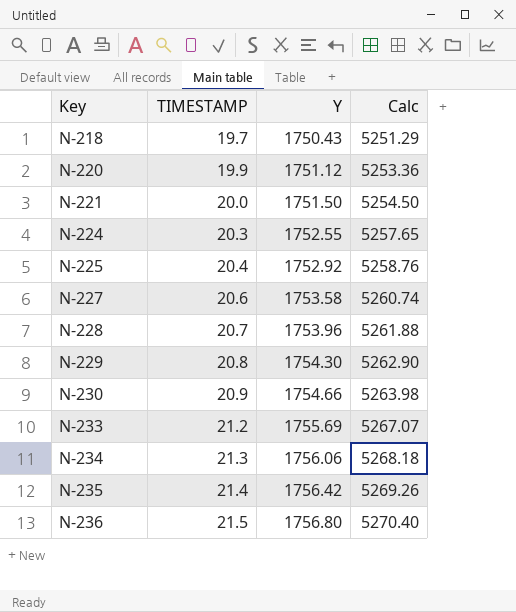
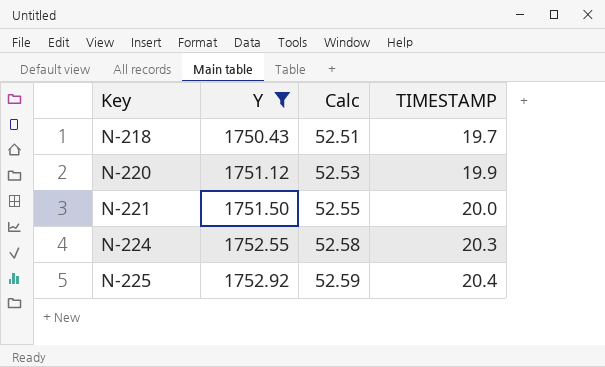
filter: none -> Y <= 1752.92
column Calc | formula: [Y] * 3 -> [Y] * 0.03
column TIMESTAMP | position: 2 -> 4

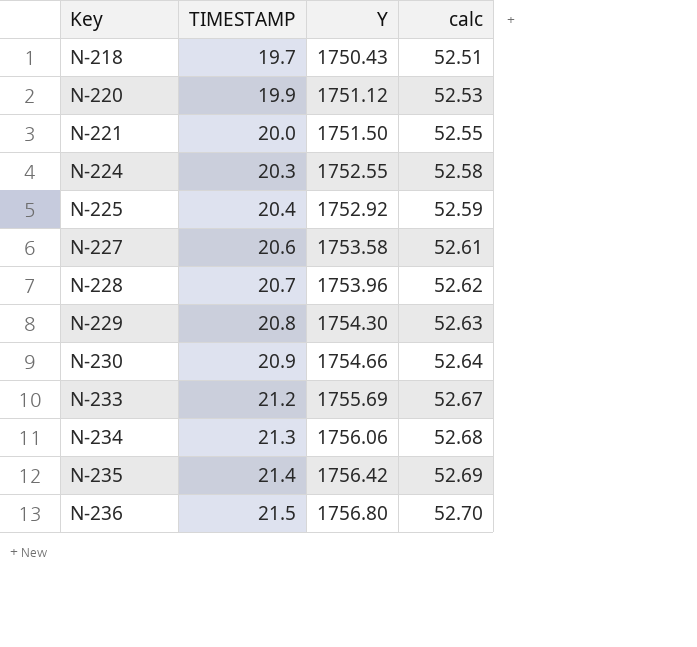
filter: Y <= 1752.92 -> none
column TIMESTAMP | position: 4 -> 2
column name: Calc -> calc

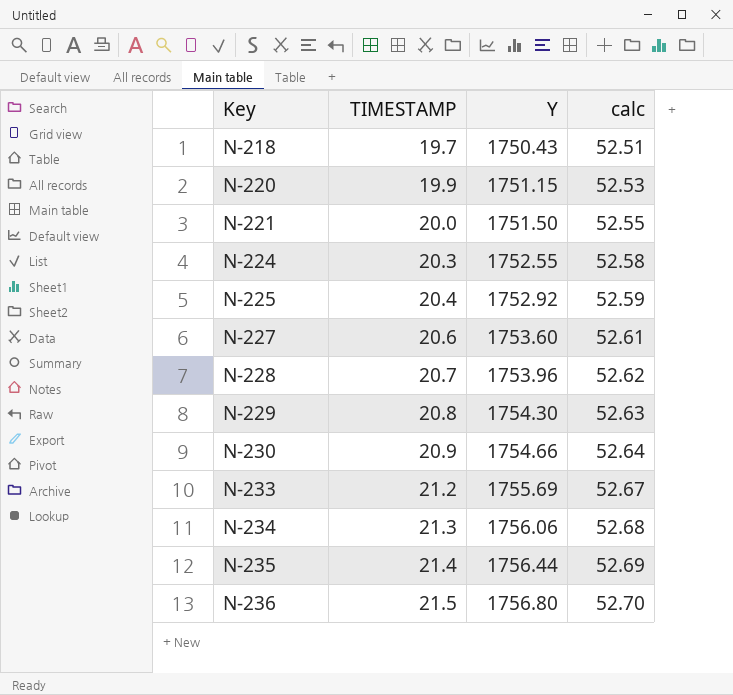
N-220 | Y: 1751.12 -> 1751.15
N-227 | Y: 1753.58 -> 1753.60
N-235 | Y: 1756.42 -> 1756.44

